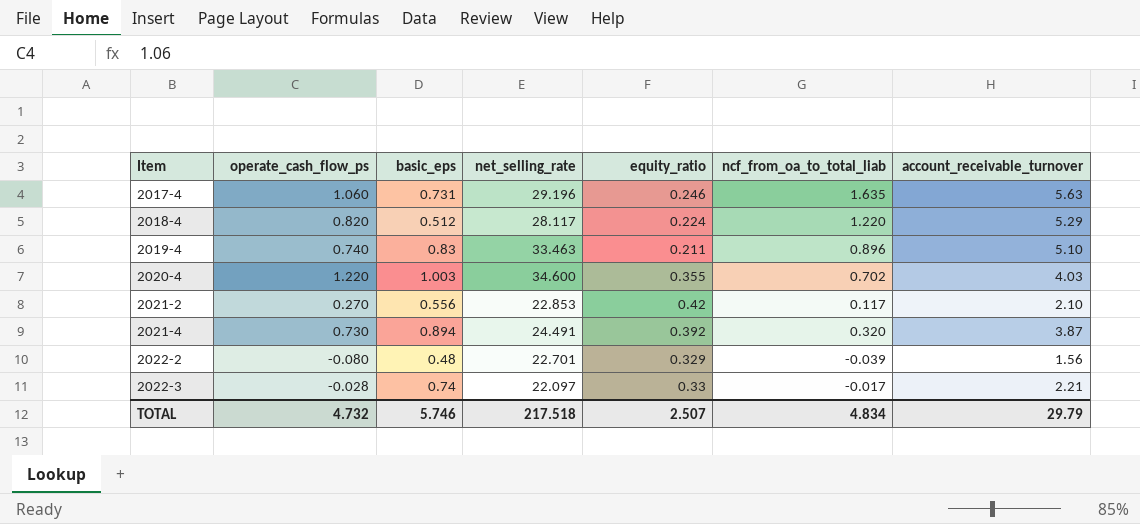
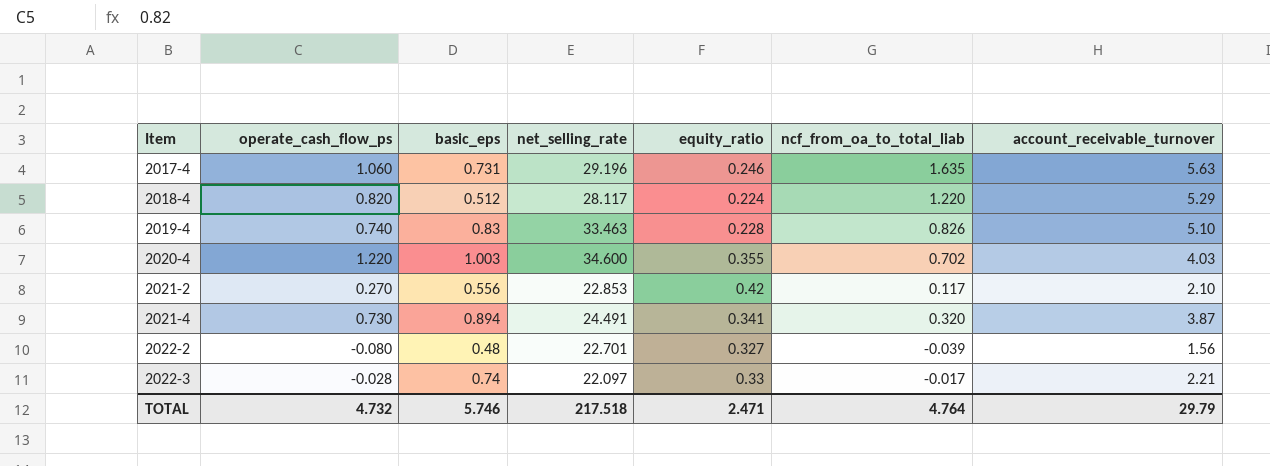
2019-4 | equity_ratio: 0.211 -> 0.228
2019-4 | ncf_from_oa_to_total_liab: 0.896 -> 0.826
2021-4 | equity_ratio: 0.392 -> 0.341
2022-2 | equity_ratio: 0.329 -> 0.327
TOTAL | equity_ratio: 2.507 -> 2.471
TOTAL | ncf_from_oa_to_total_liab: 4.834 -> 4.764

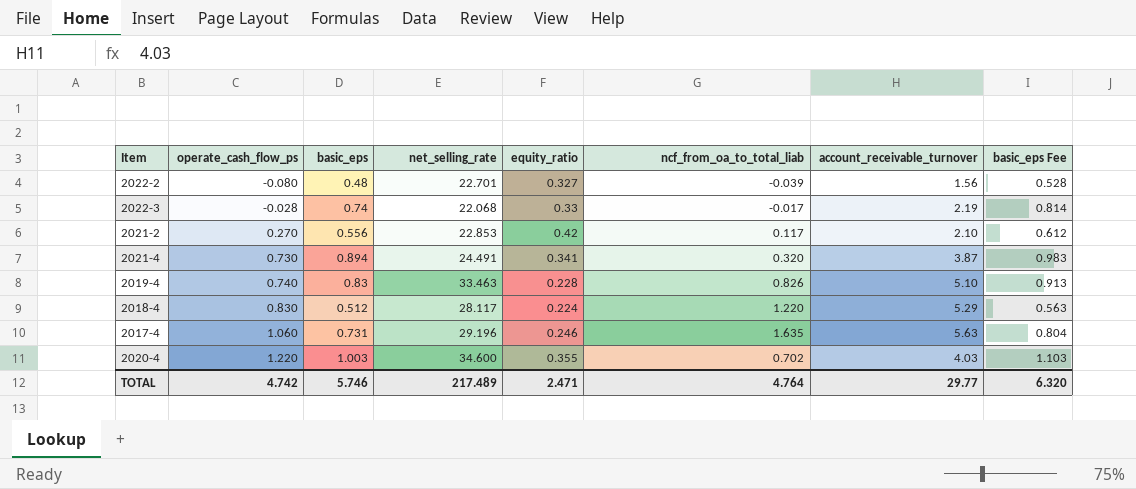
row order: Item ascending -> operate_cash_flow_ps ascending
column basic_eps Fee | formula: none -> [basic_eps] * 1.1
2022-3 | net_selling_rate: 22.097 -> 22.068
2022-3 | account_receivable_turnover: 2.21 -> 2.19
2018-4 | operate_cash_flow_ps: 0.820 -> 0.830
TOTAL | operate_cash_flow_ps: 4.732 -> 4.742
TOTAL | net_selling_rate: 217.518 -> 217.489
TOTAL | account_receivable_turnover: 29.79 -> 29.77

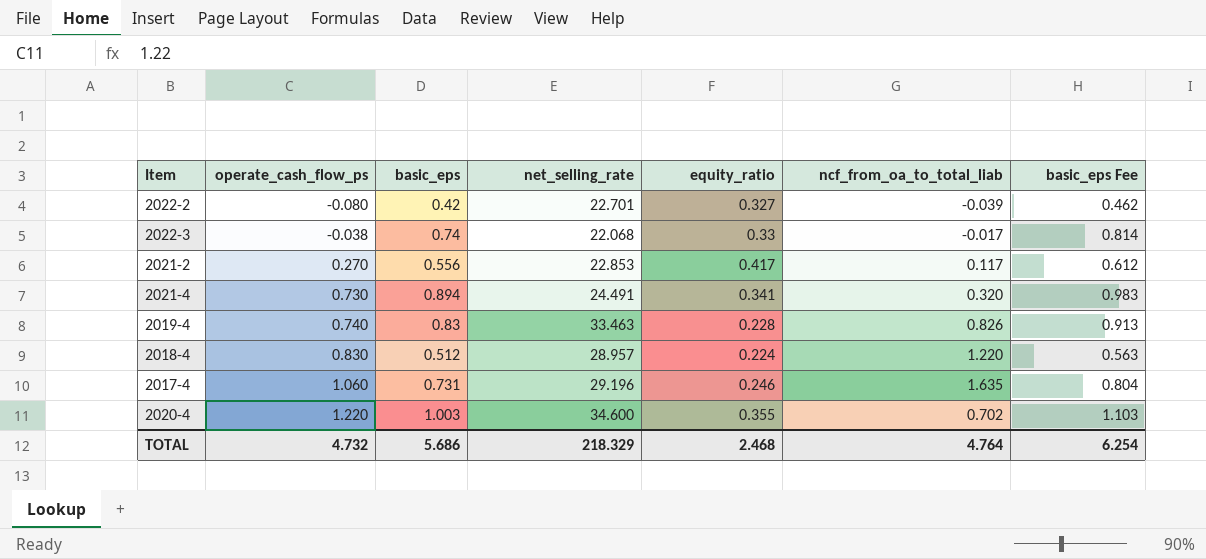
column account_receivable_turnover | position: 7 -> none
2022-2 | basic_eps: 0.48 -> 0.42
2022-2 | basic_eps Fee: 0.528 -> 0.462
2022-3 | operate_cash_flow_ps: -0.028 -> -0.038
2021-2 | equity_ratio: 0.42 -> 0.417
2018-4 | net_selling_rate: 28.117 -> 28.957
TOTAL | operate_cash_flow_ps: 4.742 -> 4.732
TOTAL | basic_eps: 5.746 -> 5.686
TOTAL | net_selling_rate: 217.489 -> 218.329
TOTAL | equity_ratio: 2.471 -> 2.468
TOTAL | basic_eps Fee: 6.320 -> 6.254

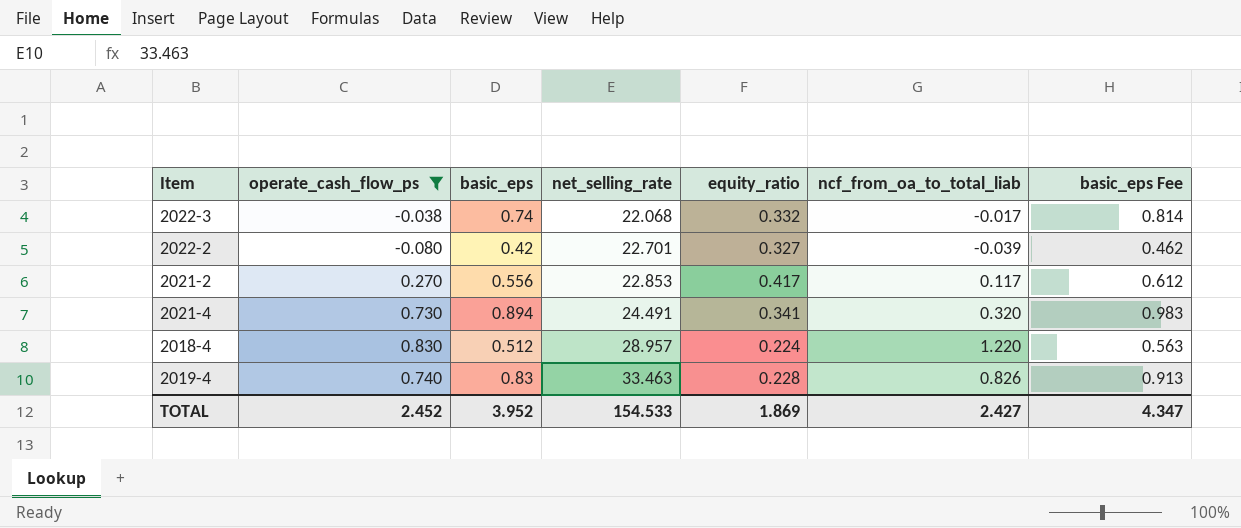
filter: none -> operate_cash_flow_ps <= 0.830
row order: operate_cash_flow_ps ascending -> net_selling_rate ascending
2022-3 | equity_ratio: 0.33 -> 0.332
TOTAL | operate_cash_flow_ps: 4.732 -> 2.452
TOTAL | basic_eps: 5.686 -> 3.952
TOTAL | net_selling_rate: 218.329 -> 154.533
TOTAL | equity_ratio: 2.468 -> 1.869
TOTAL | ncf_from_oa_to_total_liab: 4.764 -> 2.427
TOTAL | basic_eps Fee: 6.254 -> 4.347

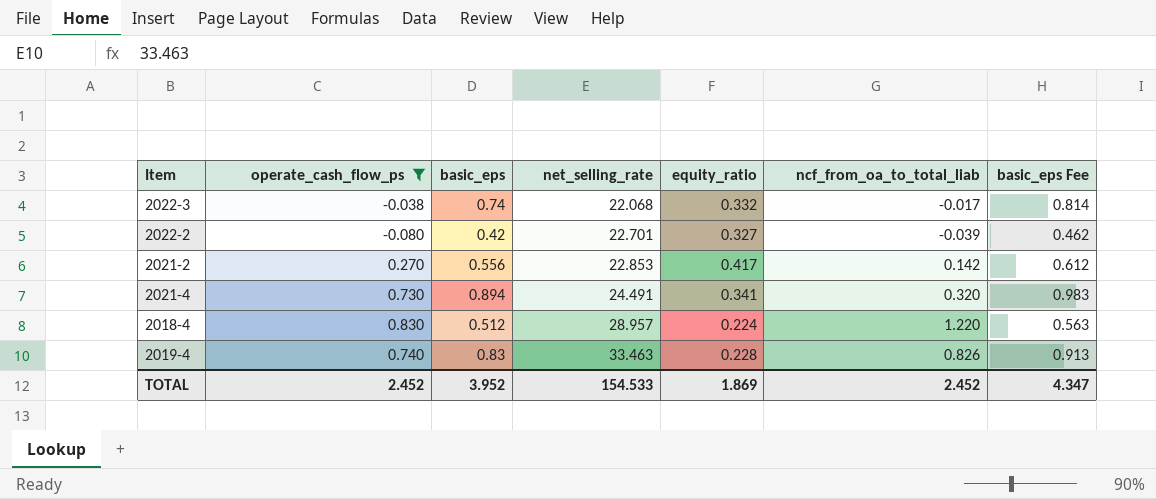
2021-2 | ncf_from_oa_to_total_liab: 0.117 -> 0.142
TOTAL | ncf_from_oa_to_total_liab: 2.427 -> 2.452

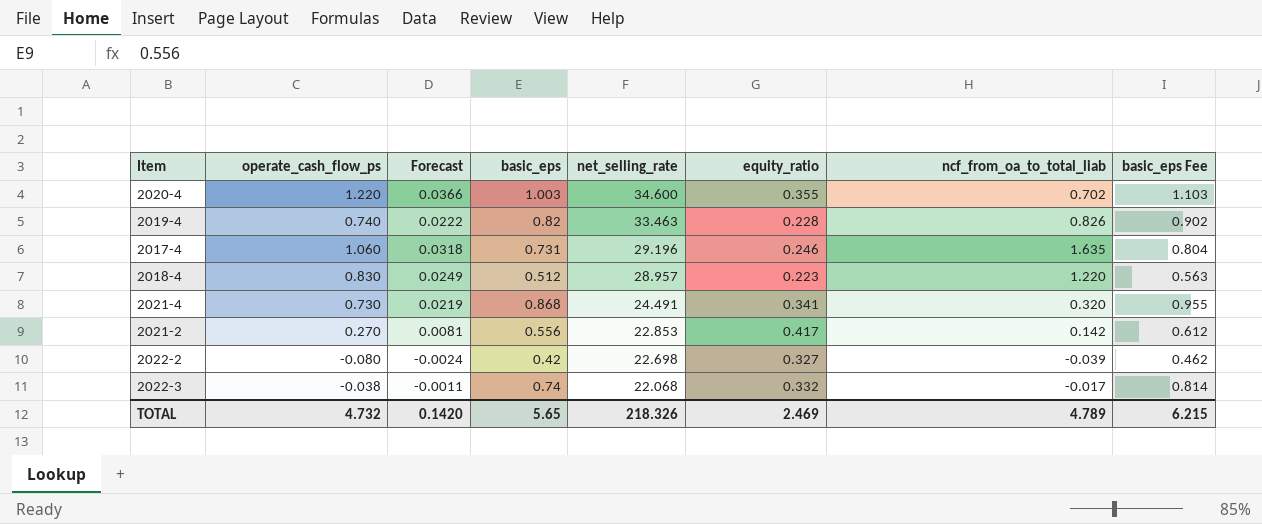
filter: operate_cash_flow_ps <= 0.830 -> none
row order: net_selling_rate ascending -> net_selling_rate descending
column Forecast | formula: none -> [operate_cash_flow_ps] * 0.03
2019-4 | basic_eps: 0.83 -> 0.82
2019-4 | basic_eps Fee: 0.913 -> 0.902
2018-4 | equity_ratio: 0.224 -> 0.223
2021-4 | basic_eps: 0.894 -> 0.868
2021-4 | basic_eps Fee: 0.983 -> 0.955
2022-2 | net_selling_rate: 22.701 -> 22.698
TOTAL | operate_cash_flow_ps: 2.452 -> 4.732
TOTAL | basic_eps: 3.952 -> 5.65
TOTAL | net_selling_rate: 154.533 -> 218.326
TOTAL | equity_ratio: 1.869 -> 2.469
TOTAL | ncf_from_oa_to_total_liab: 2.452 -> 4.789
TOTAL | basic_eps Fee: 4.347 -> 6.215

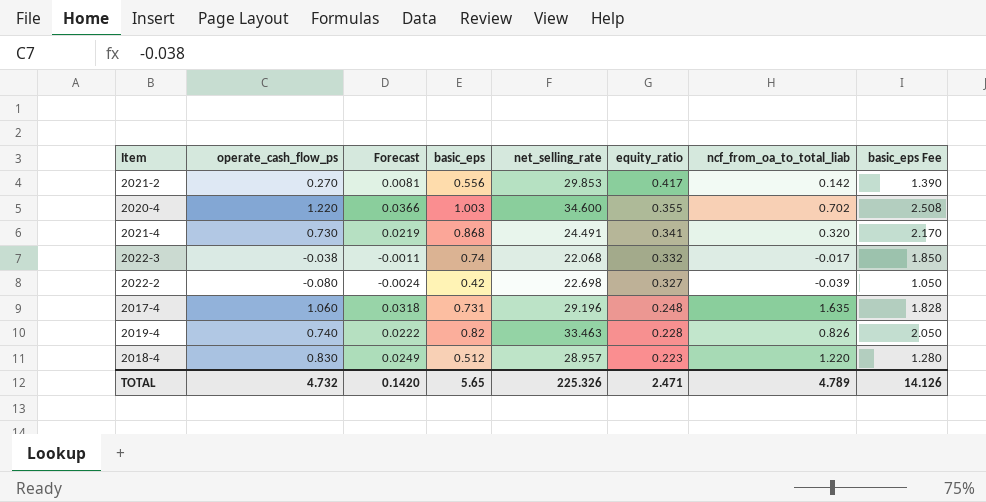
row order: net_selling_rate descending -> equity_ratio descending
column basic_eps Fee | formula: [basic_eps] * 1.1 -> [basic_eps] * 2.5
2021-2 | net_selling_rate: 22.853 -> 29.853
2017-4 | equity_ratio: 0.246 -> 0.248
TOTAL | net_selling_rate: 218.326 -> 225.326
TOTAL | equity_ratio: 2.469 -> 2.471
TOTAL | basic_eps Fee: 6.215 -> 14.126

